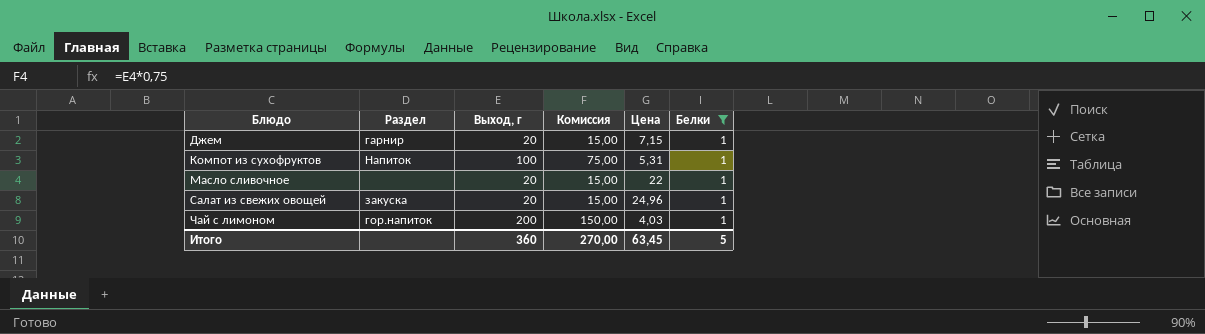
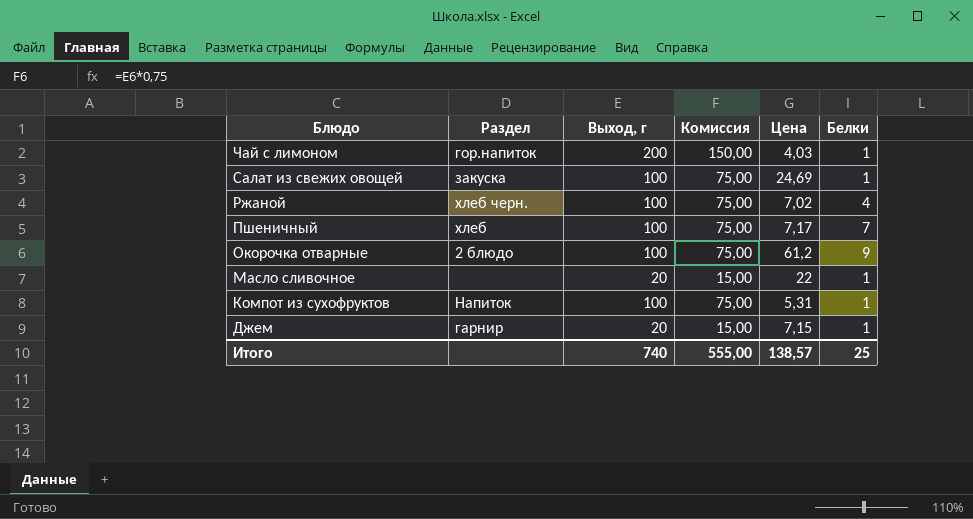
filter: Белки = 1 -> none
row order: Блюдо ascending -> Блюдо descending
Салат из свежих овощей | Выход, г: 20 -> 100
Салат из свежих овощей | Комиссия: 15,00 -> 75,00
Салат из свежих овощей | Цена: 24,96 -> 24,69
Итого | Выход, г: 360 -> 740
Итого | Комиссия: 270,00 -> 555,00
Итого | Цена: 63,45 -> 138,57
Итого | Белки: 5 -> 25

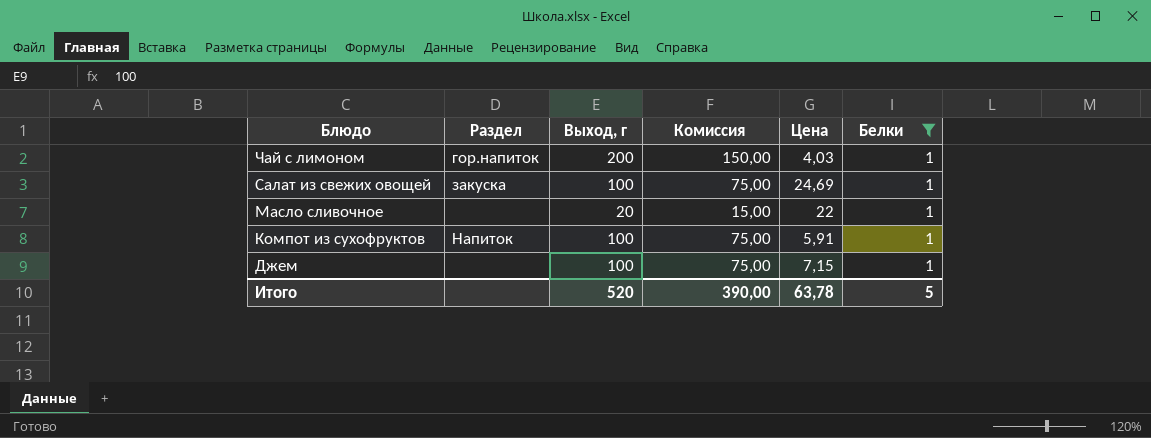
filter: none -> Белки = 1
Компот из сухофруктов | Цена: 5,31 -> 5,91
Джем | Раздел: гарнир -> none
Джем | Выход, г: 20 -> 100
Джем | Комиссия: 15,00 -> 75,00
Итого | Выход, г: 740 -> 520
Итого | Комиссия: 555,00 -> 390,00
Итого | Цена: 138,57 -> 63,78
Итого | Белки: 25 -> 5

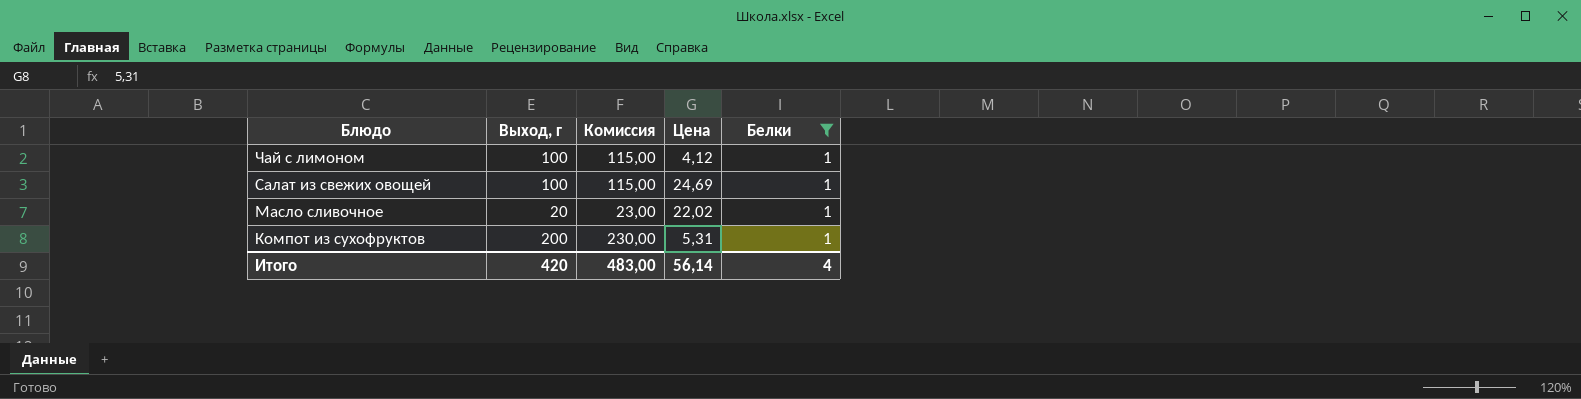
column Раздел | position: 2 -> none
column Комиссия | formula: [Выход, г] * 0,75 -> [Выход, г] * 1,15
row Джем: none | 100 | 75,00 | 7,15 | 1 -> none
Чай с лимоном | Выход, г: 200 -> 100
Чай с лимоном | Цена: 4,03 -> 4,12
Масло сливочное | Цена: 22 -> 22,02
Компот из сухофруктов | Выход, г: 100 -> 200
Компот из сухофруктов | Цена: 5,91 -> 5,31
Итого | Выход, г: 520 -> 420
Итого | Комиссия: 390,00 -> 483,00
Итого | Цена: 63,78 -> 56,14
Итого | Белки: 5 -> 4

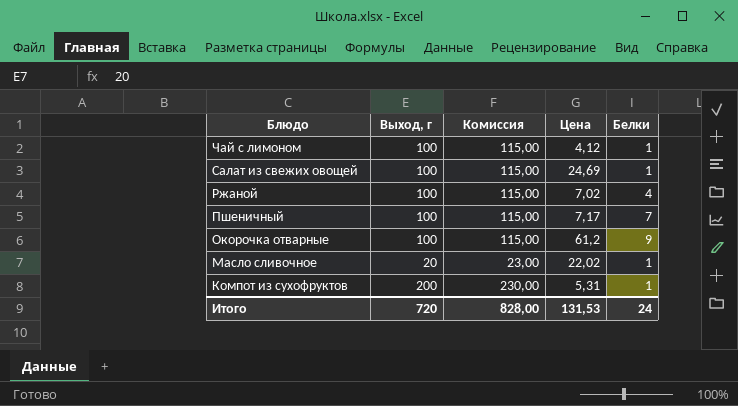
filter: Белки = 1 -> none
Итого | Выход, г: 420 -> 720
Итого | Комиссия: 483,00 -> 828,00
Итого | Цена: 56,14 -> 131,53
Итого | Белки: 4 -> 24

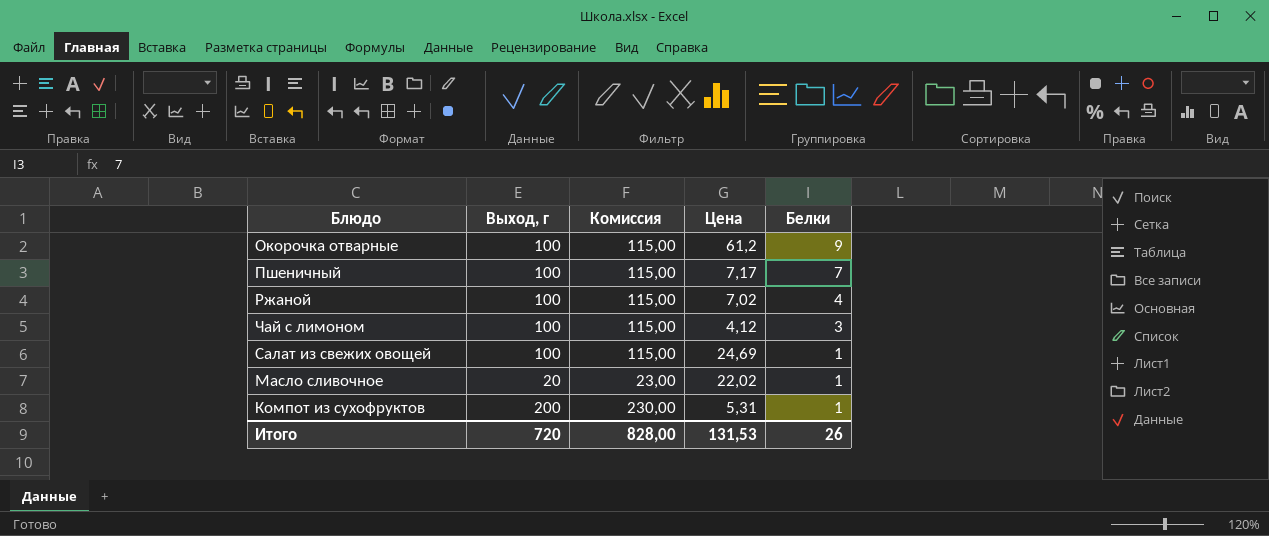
row order: Блюдо descending -> Белки descending
Чай с лимоном | Белки: 1 -> 3
Итого | Белки: 24 -> 26

